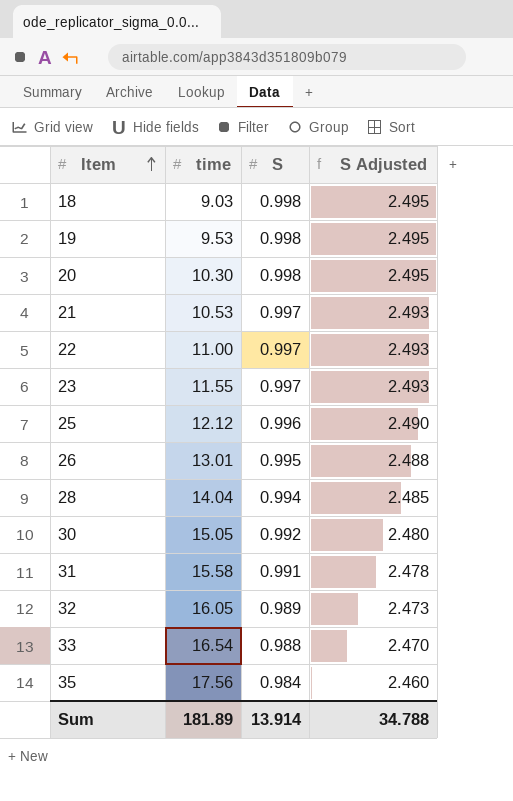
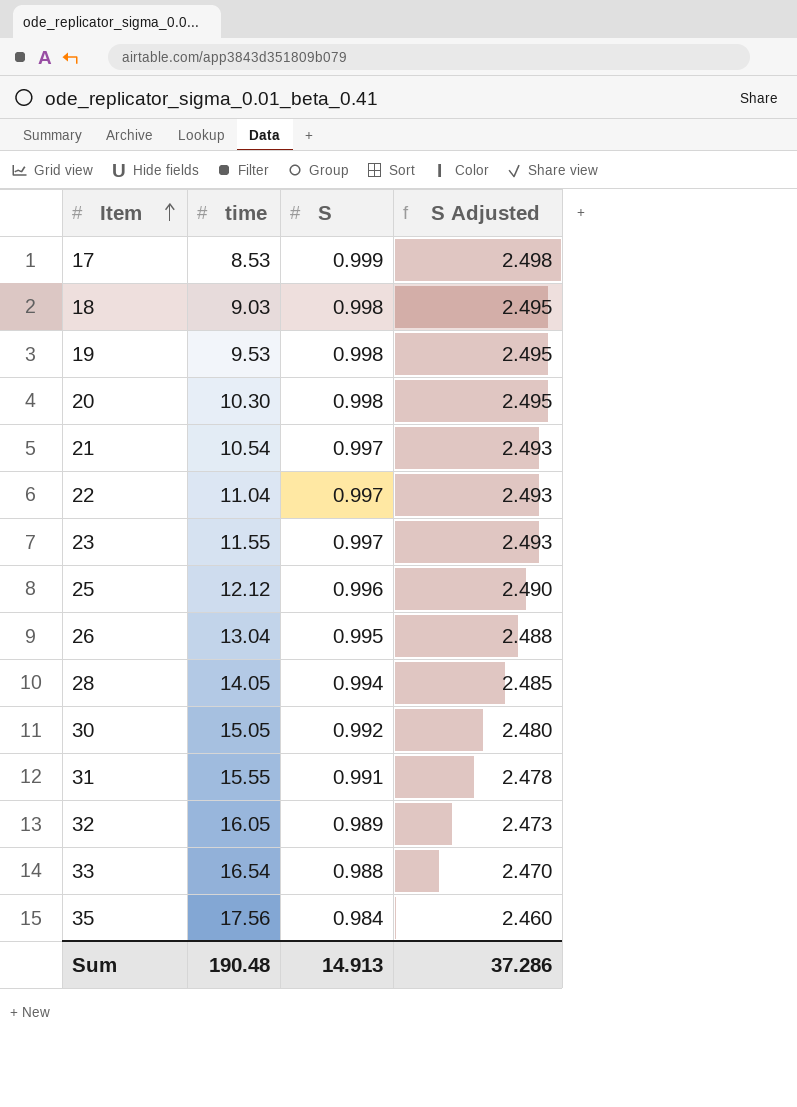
row 17: none -> 8.53 | 0.999 | 2.498
21 | time: 10.53 -> 10.54
22 | time: 11.00 -> 11.04
26 | time: 13.01 -> 13.04
28 | time: 14.04 -> 14.05
31 | time: 15.58 -> 15.55
Sum | time: 181.89 -> 190.48
Sum | S: 13.914 -> 14.913
Sum | S Adjusted: 34.788 -> 37.286

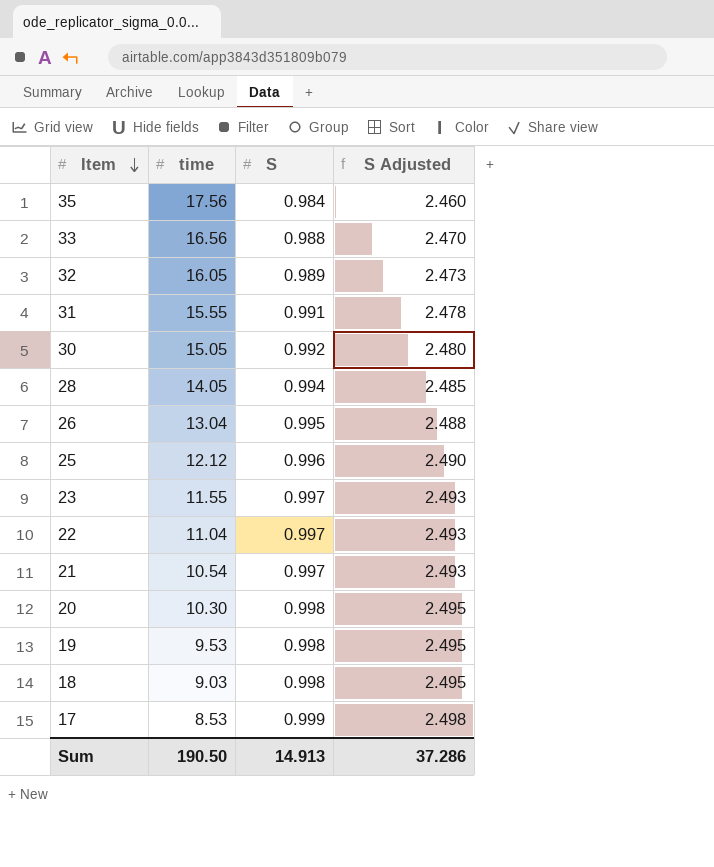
row order: Item ascending -> Item descending
33 | time: 16.54 -> 16.56
Sum | time: 190.48 -> 190.50

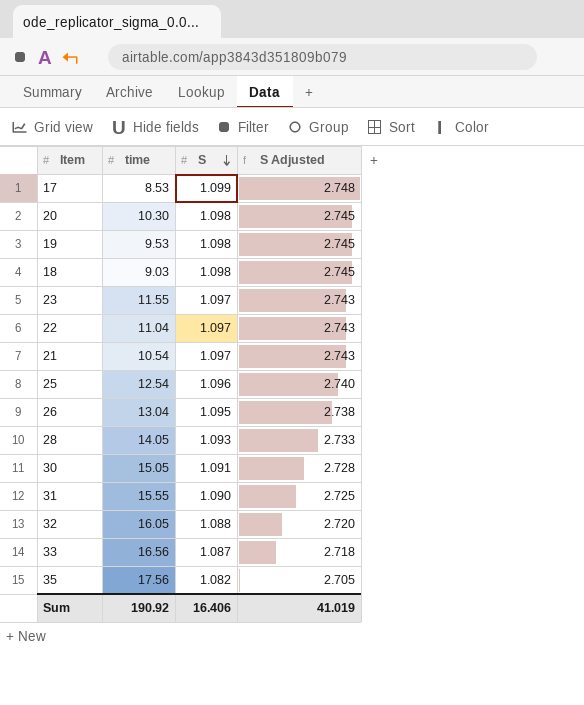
row order: Item descending -> S descending
17 | S: 0.999 -> 1.099
17 | S Adjusted: 2.498 -> 2.748
20 | S: 0.998 -> 1.098
20 | S Adjusted: 2.495 -> 2.745
19 | S: 0.998 -> 1.098
19 | S Adjusted: 2.495 -> 2.745
18 | S: 0.998 -> 1.098
18 | S Adjusted: 2.495 -> 2.745
23 | S: 0.997 -> 1.097
23 | S Adjusted: 2.493 -> 2.743
22 | S: 0.997 -> 1.097
22 | S Adjusted: 2.493 -> 2.743
21 | S: 0.997 -> 1.097
21 | S Adjusted: 2.493 -> 2.743
25 | time: 12.12 -> 12.54
25 | S: 0.996 -> 1.096
25 | S Adjusted: 2.490 -> 2.740
26 | S: 0.995 -> 1.095
26 | S Adjusted: 2.488 -> 2.738
28 | S: 0.994 -> 1.093
28 | S Adjusted: 2.485 -> 2.733
30 | S: 0.992 -> 1.091
30 | S Adjusted: 2.480 -> 2.728
31 | S: 0.991 -> 1.090
31 | S Adjusted: 2.478 -> 2.725
32 | S: 0.989 -> 1.088
32 | S Adjusted: 2.473 -> 2.720
33 | S: 0.988 -> 1.087
33 | S Adjusted: 2.470 -> 2.718
35 | S: 0.984 -> 1.082
35 | S Adjusted: 2.460 -> 2.705
Sum | time: 190.50 -> 190.92
Sum | S: 14.913 -> 16.406
Sum | S Adjusted: 37.286 -> 41.019

